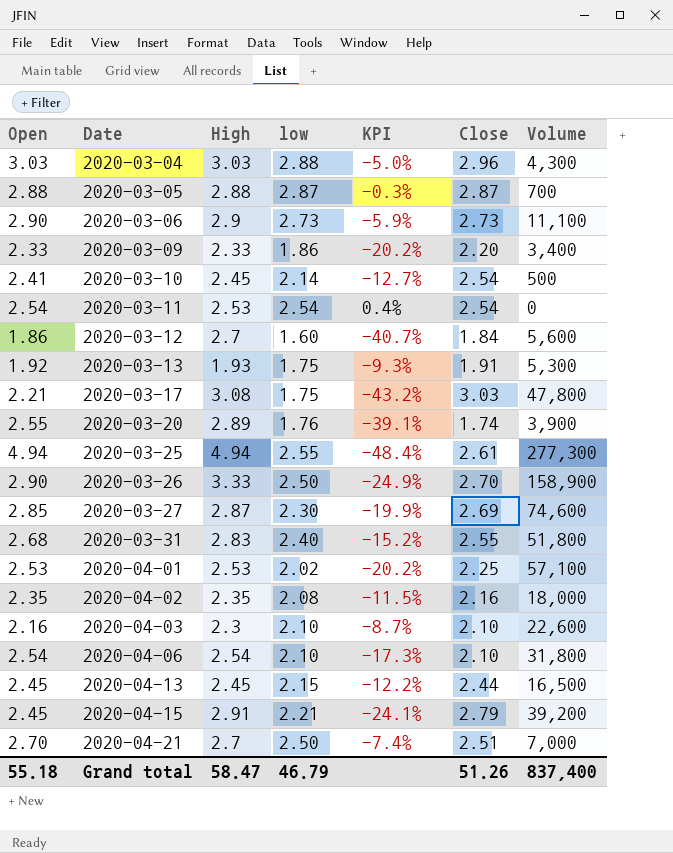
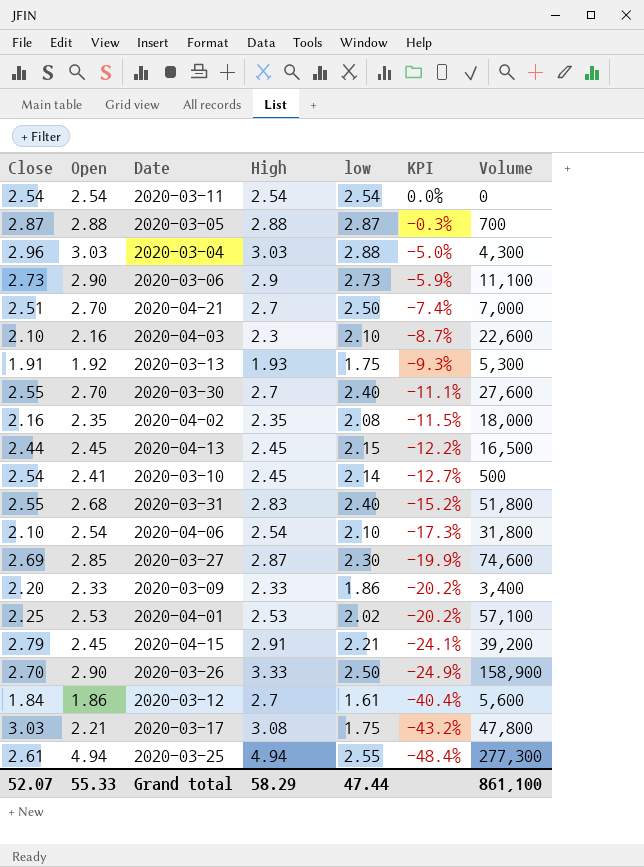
row order: Date ascending -> KPI descending
column Close | position: 6 -> 1
row 2020-03-20: 2.55 | 2.89 | 1.76 | -39.1% | 1.74 | 3,900 -> none
2020-03-11 | High: 2.53 -> 2.54
2020-03-11 | KPI: 0.4% -> 0.0%
row 2020-03-30: none -> 2.55 | 2.70 | 2.7 | 2.40 | -11.1% | 27,600
2020-03-12 | low: 1.60 -> 1.61
2020-03-12 | KPI: -40.7% -> -40.4%
Grand total | Close: 51.26 -> 52.07
Grand total | Open: 55.18 -> 55.33
Grand total | High: 58.47 -> 58.29
Grand total | low: 46.79 -> 47.44
Grand total | Volume: 837,400 -> 861,100

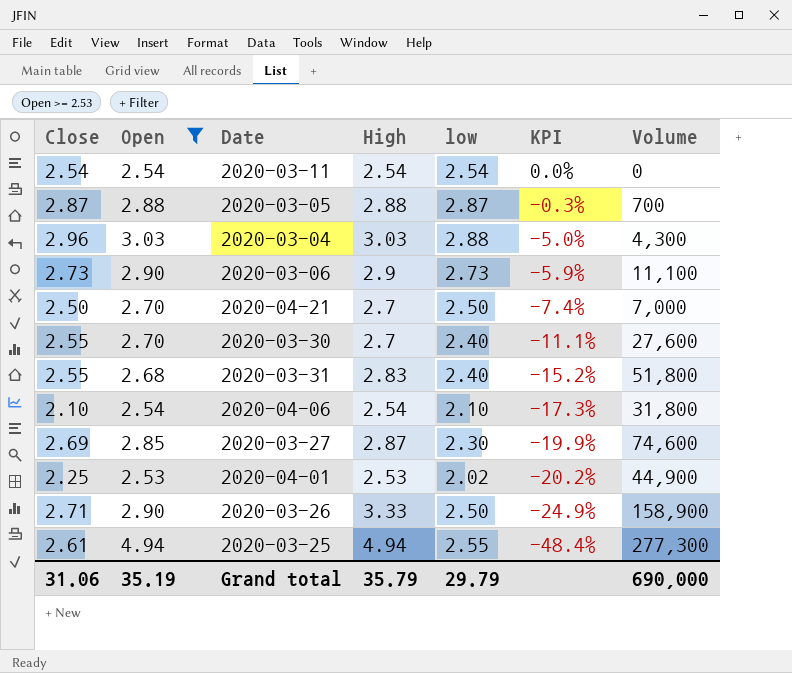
filter: none -> Open >= 2.53
2020-04-21 | Close: 2.51 -> 2.50
2020-04-01 | Volume: 57,100 -> 44,900
2020-03-26 | Close: 2.70 -> 2.71
Grand total | Close: 52.07 -> 31.06
Grand total | Open: 55.33 -> 35.19
Grand total | High: 58.29 -> 35.79
Grand total | low: 47.44 -> 29.79
Grand total | Volume: 861,100 -> 690,000

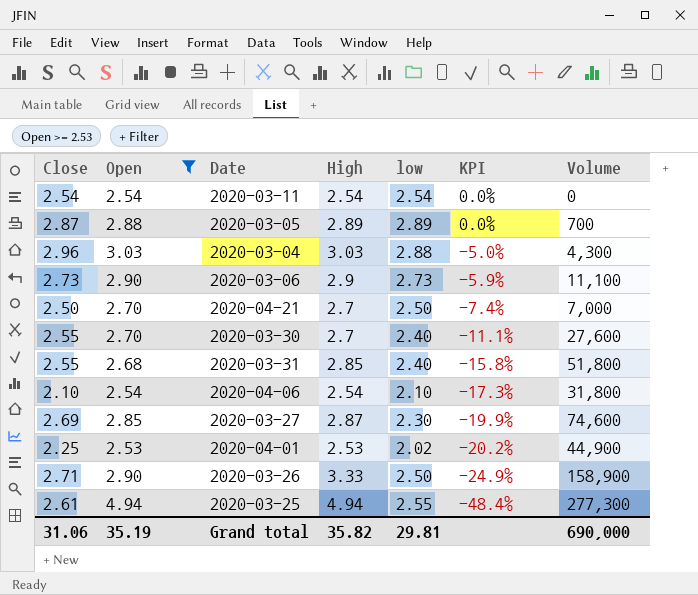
2020-03-05 | High: 2.88 -> 2.89
2020-03-05 | low: 2.87 -> 2.89
2020-03-05 | KPI: -0.3% -> 0.0%
2020-03-31 | High: 2.83 -> 2.85
2020-03-31 | KPI: -15.2% -> -15.8%
Grand total | High: 35.79 -> 35.82
Grand total | low: 29.79 -> 29.81

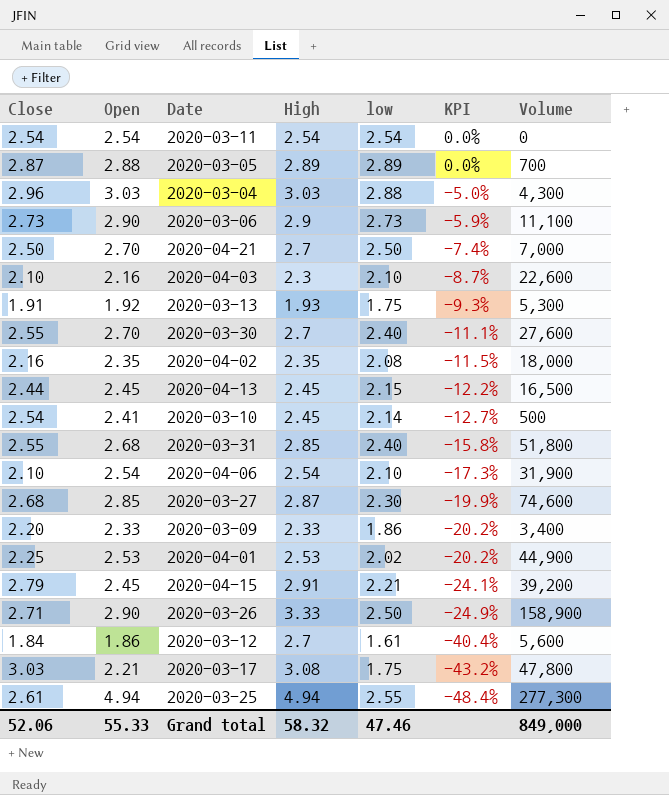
filter: Open >= 2.53 -> none
2020-04-06 | Volume: 31,800 -> 31,900
2020-03-27 | Close: 2.69 -> 2.68
Grand total | Close: 31.06 -> 52.06
Grand total | Open: 35.19 -> 55.33
Grand total | High: 35.82 -> 58.32
Grand total | low: 29.81 -> 47.46
Grand total | Volume: 690,000 -> 849,000

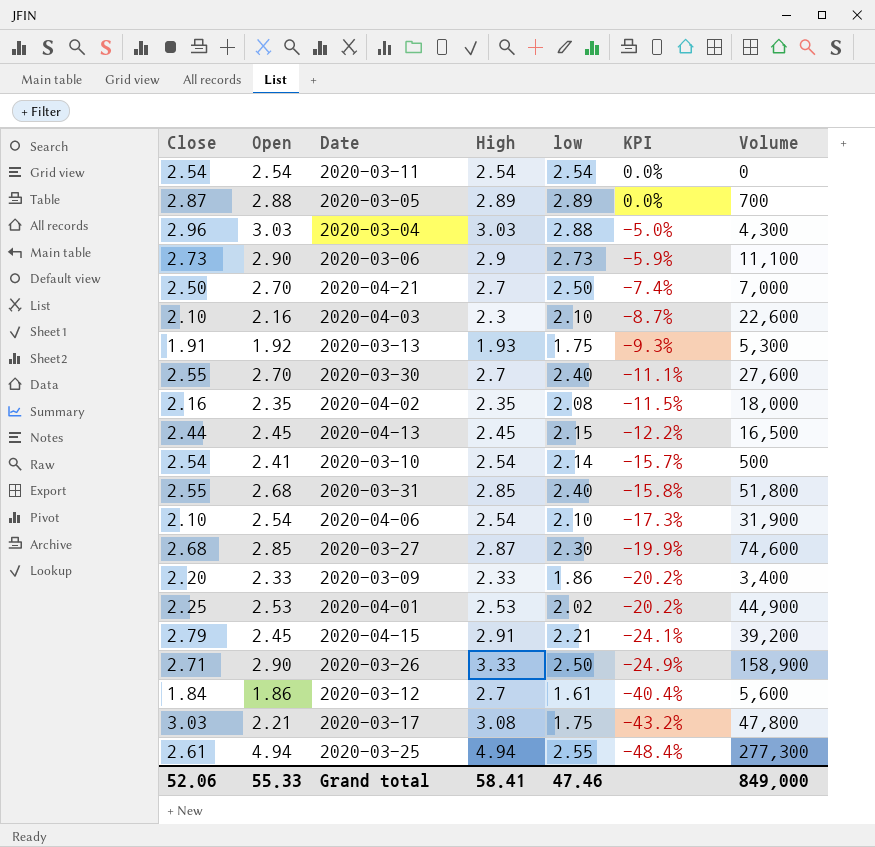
2020-03-10 | High: 2.45 -> 2.54
2020-03-10 | KPI: -12.7% -> -15.7%
Grand total | High: 58.32 -> 58.41

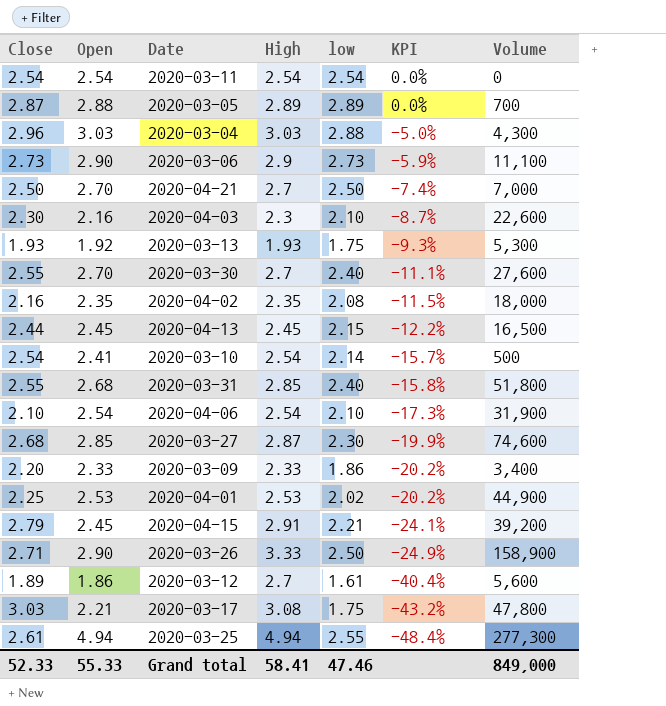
2020-04-03 | Close: 2.10 -> 2.30
2020-03-13 | Close: 1.91 -> 1.93
2020-03-12 | Close: 1.84 -> 1.89
Grand total | Close: 52.06 -> 52.33

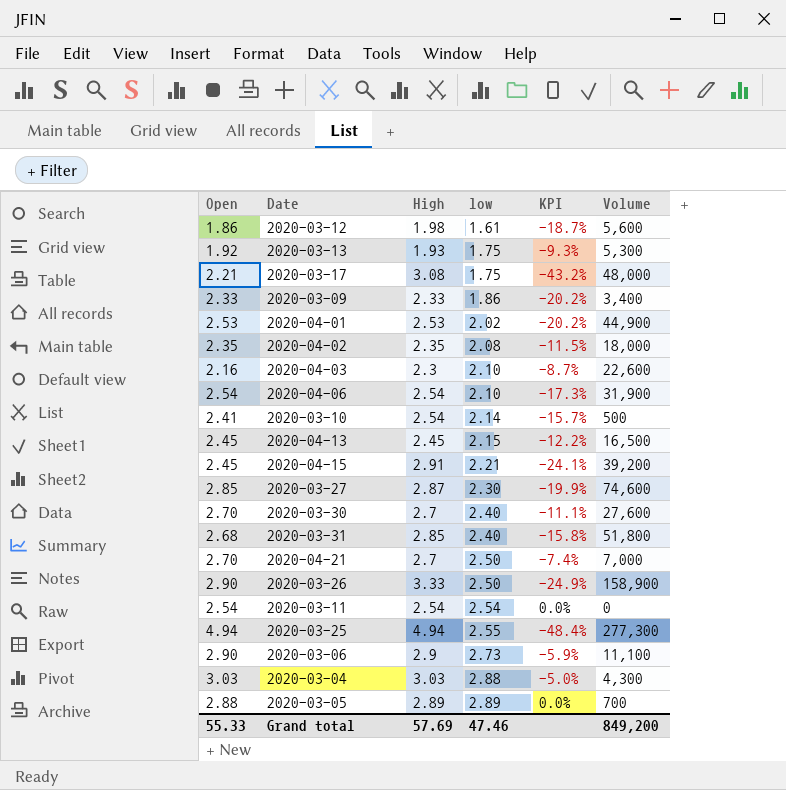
row order: KPI descending -> low ascending
column Close | position: 1 -> none
2020-03-12 | High: 2.7 -> 1.98
2020-03-12 | KPI: -40.4% -> -18.7%
2020-03-17 | Volume: 47,800 -> 48,000
Grand total | High: 58.41 -> 57.69
Grand total | Volume: 849,000 -> 849,200

